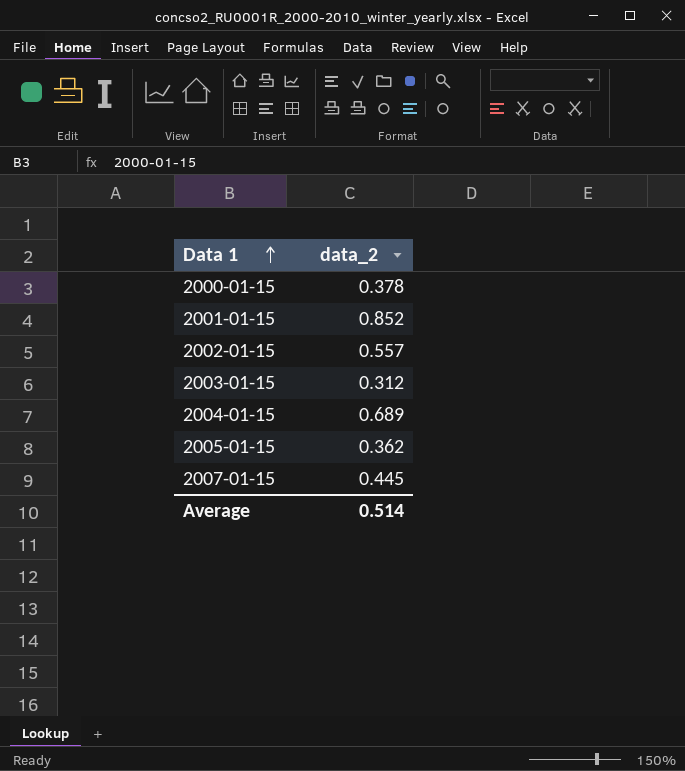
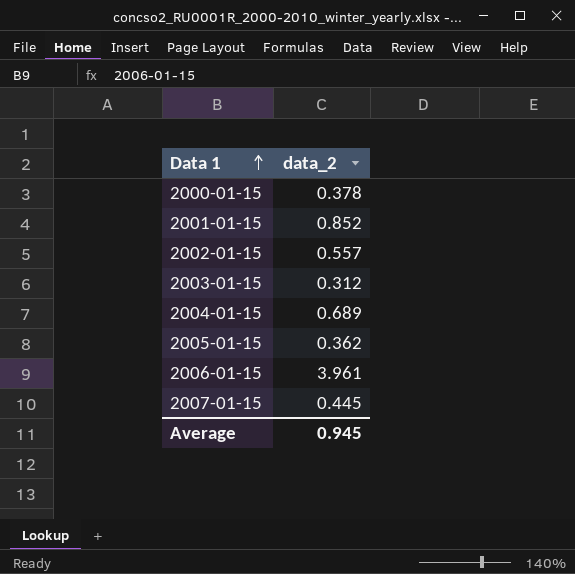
row 2006-01-15: none -> 3.961
Average | data_2: 0.514 -> 0.945

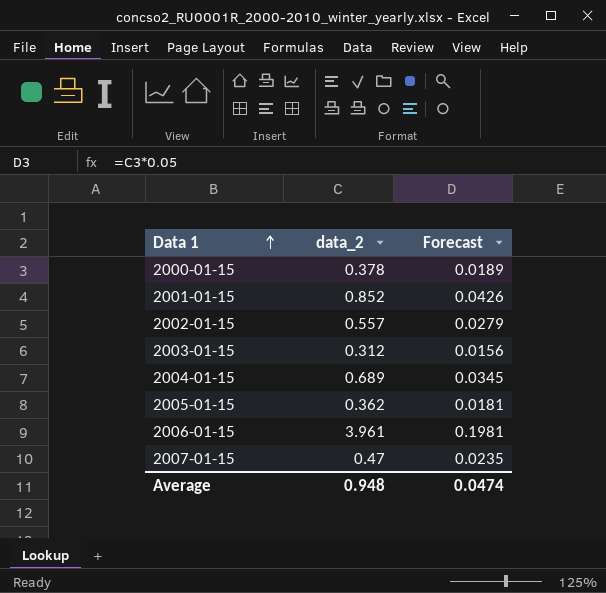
column Forecast | formula: none -> [data_2] * 0.05
2007-01-15 | data_2: 0.445 -> 0.47
Average | data_2: 0.945 -> 0.948

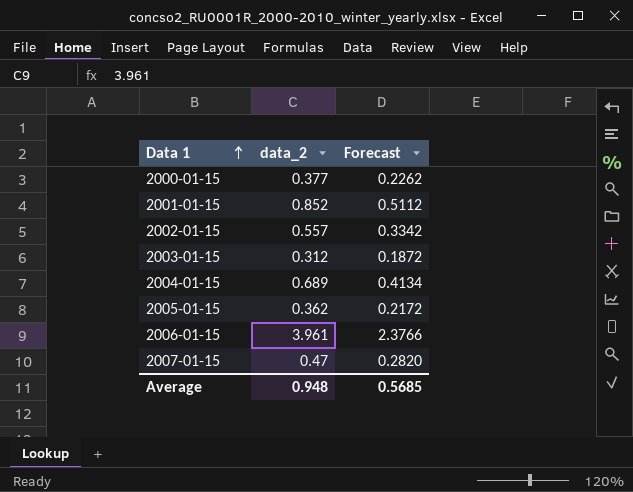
column Forecast | formula: [data_2] * 0.05 -> [data_2] * 0.6
2000-01-15 | data_2: 0.378 -> 0.377
Average | Forecast: 0.0474 -> 0.5685

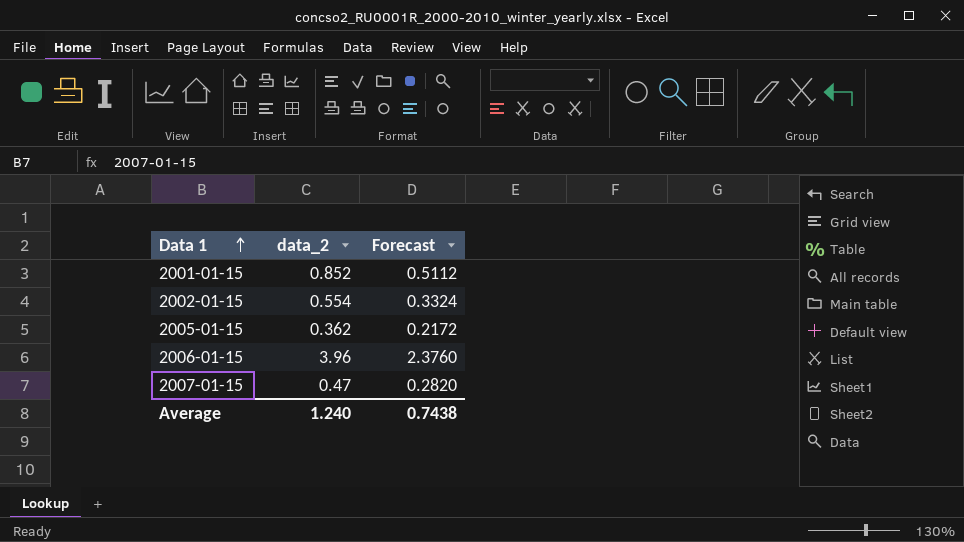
row 2000-01-15: 0.377 | 0.2262 -> none
row 2003-01-15: 0.312 | 0.1872 -> none
row 2004-01-15: 0.689 | 0.4134 -> none
2002-01-15 | data_2: 0.557 -> 0.554
2002-01-15 | Forecast: 0.3342 -> 0.3324
2006-01-15 | data_2: 3.961 -> 3.96
2006-01-15 | Forecast: 2.3766 -> 2.3760
Average | data_2: 0.948 -> 1.240
Average | Forecast: 0.5685 -> 0.7438

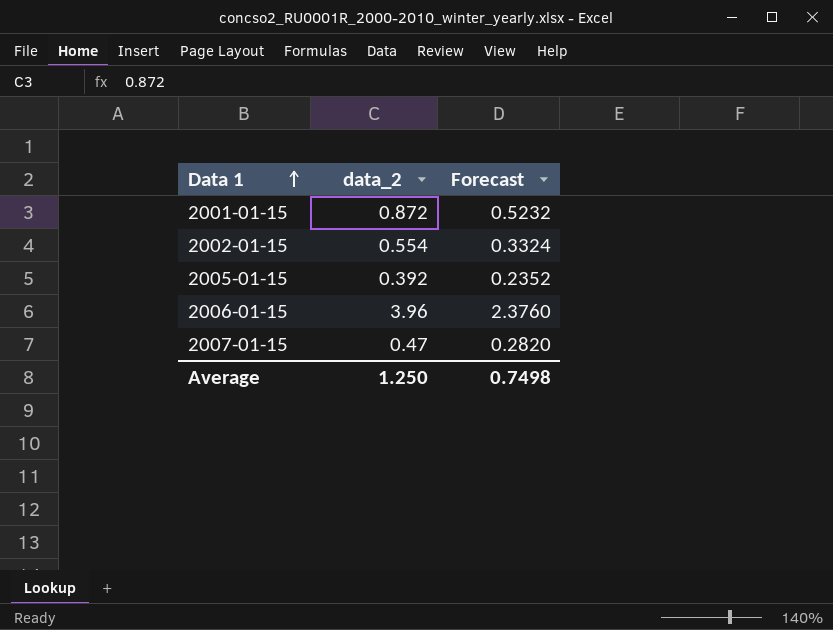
2001-01-15 | data_2: 0.852 -> 0.872
2001-01-15 | Forecast: 0.5112 -> 0.5232
2005-01-15 | data_2: 0.362 -> 0.392
2005-01-15 | Forecast: 0.2172 -> 0.2352
Average | data_2: 1.240 -> 1.250
Average | Forecast: 0.7438 -> 0.7498

